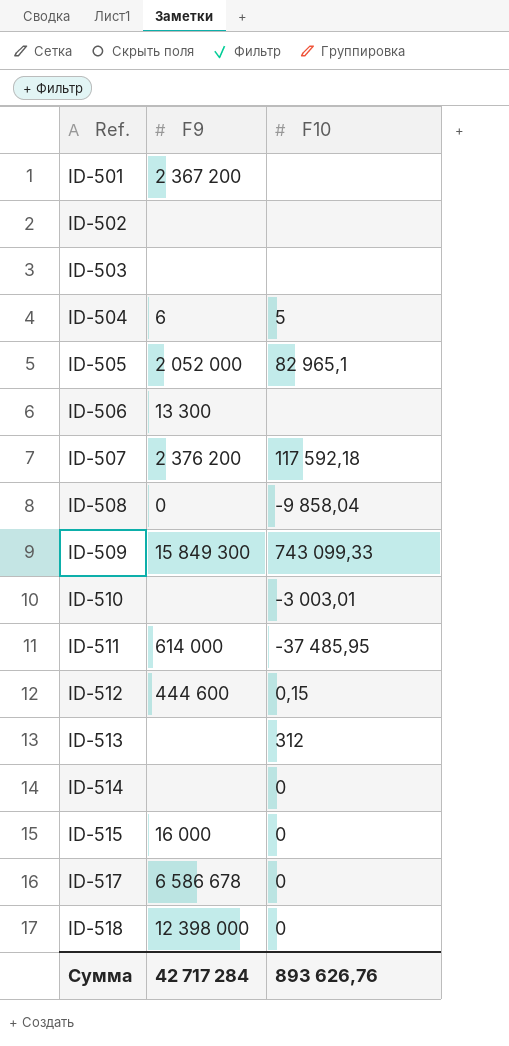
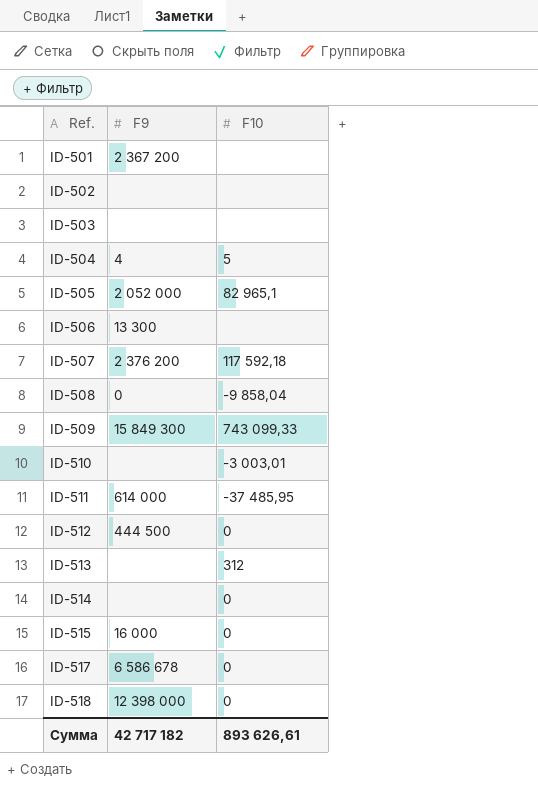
ID-504 | F9: 6 -> 4
ID-512 | F9: 444 600 -> 444 500
ID-512 | F10: 0,15 -> 0
Сумма | F9: 42 717 284 -> 42 717 182
Сумма | F10: 893 626,76 -> 893 626,61

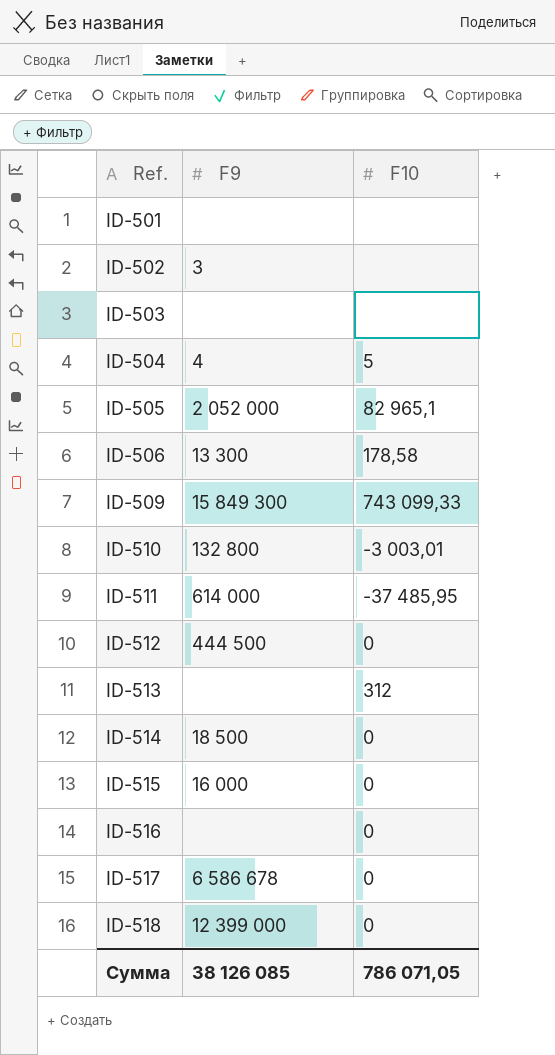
row ID-507: 2 376 200 | 117 592,18 -> none
row ID-508: 0 | -9 858,04 -> none
ID-501 | F9: 2 367 200 -> none
ID-502 | F9: none -> 3
ID-506 | F10: none -> 178,58
ID-510 | F9: none -> 132 800
ID-514 | F9: none -> 18 500
row ID-516: none -> none | 0
ID-518 | F9: 12 398 000 -> 12 399 000
Сумма | F9: 42 717 182 -> 38 126 085
Сумма | F10: 893 626,61 -> 786 071,05

